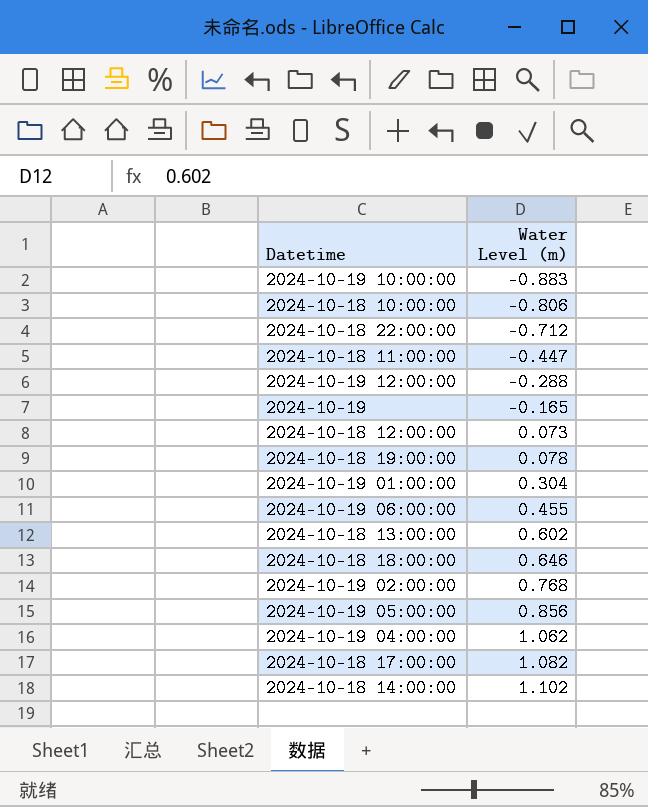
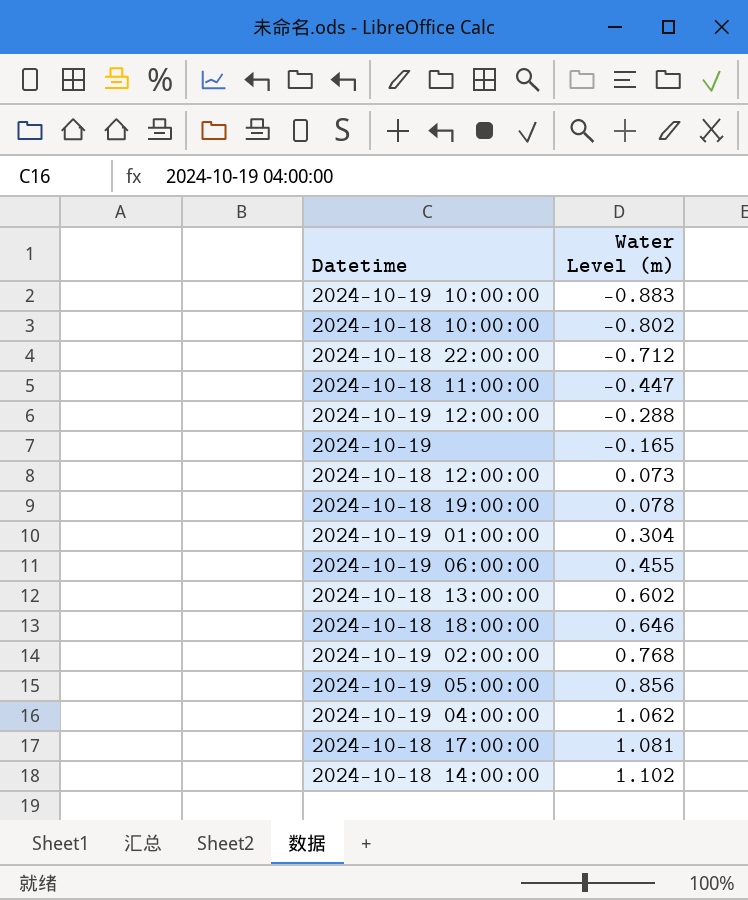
2024-10-18 10:00:00 | Water Level (m): -0.806 -> -0.802
2024-10-18 17:00:00 | Water Level (m): 1.082 -> 1.081

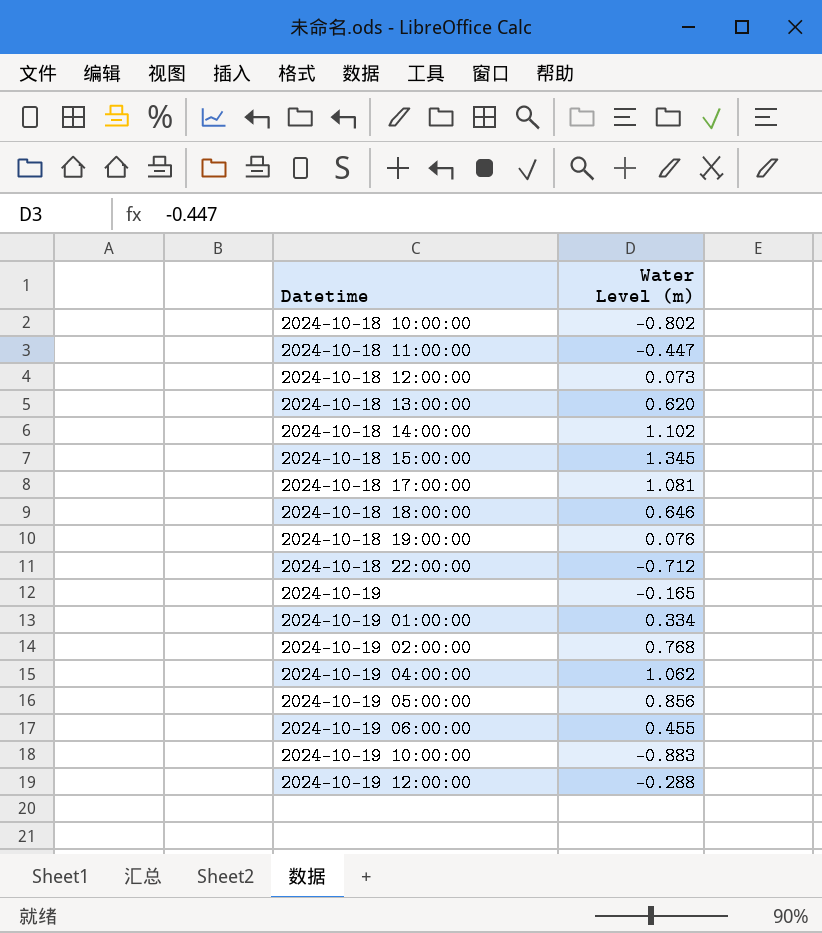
row order: Water Level (m) ascending -> Datetime ascending
2024-10-18 13:00:00 | Water Level (m): 0.602 -> 0.620
row 2024-10-18 15:00:00: none -> 1.345
2024-10-18 19:00:00 | Water Level (m): 0.078 -> 0.076
2024-10-19 01:00:00 | Water Level (m): 0.304 -> 0.334

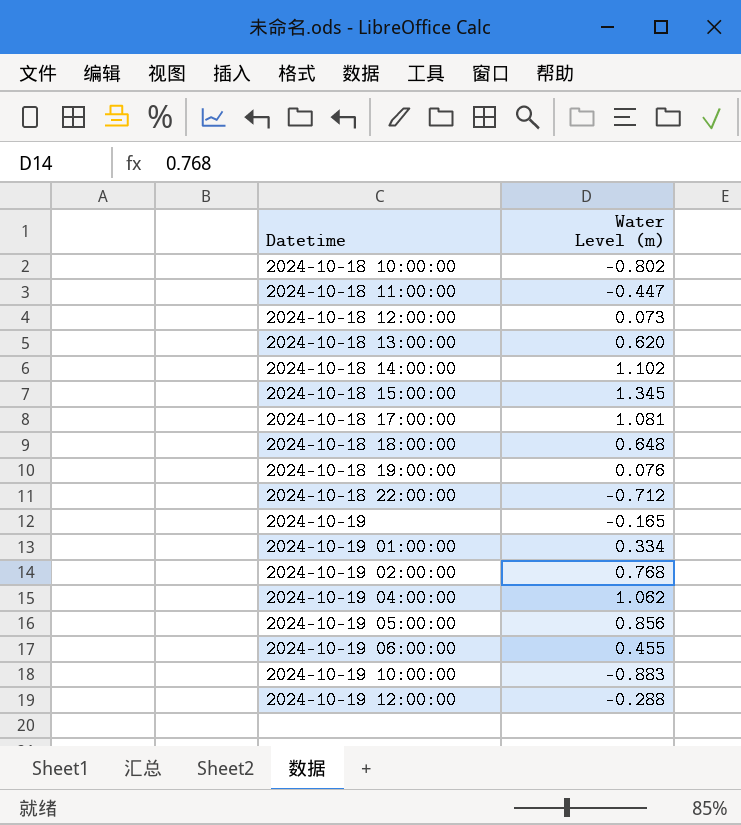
2024-10-18 18:00:00 | Water Level (m): 0.646 -> 0.648

